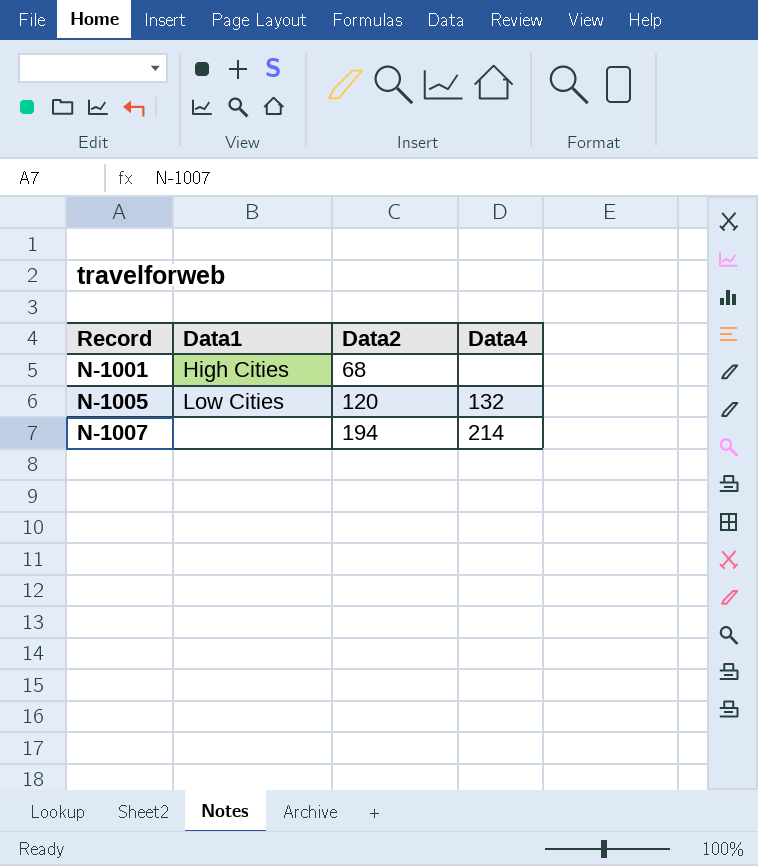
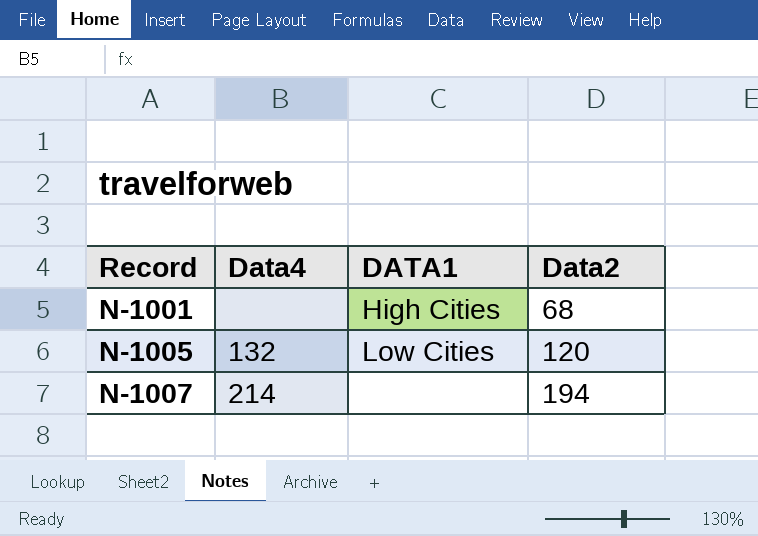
column Data4 | position: 4 -> 2
column name: Data1 -> DATA1

